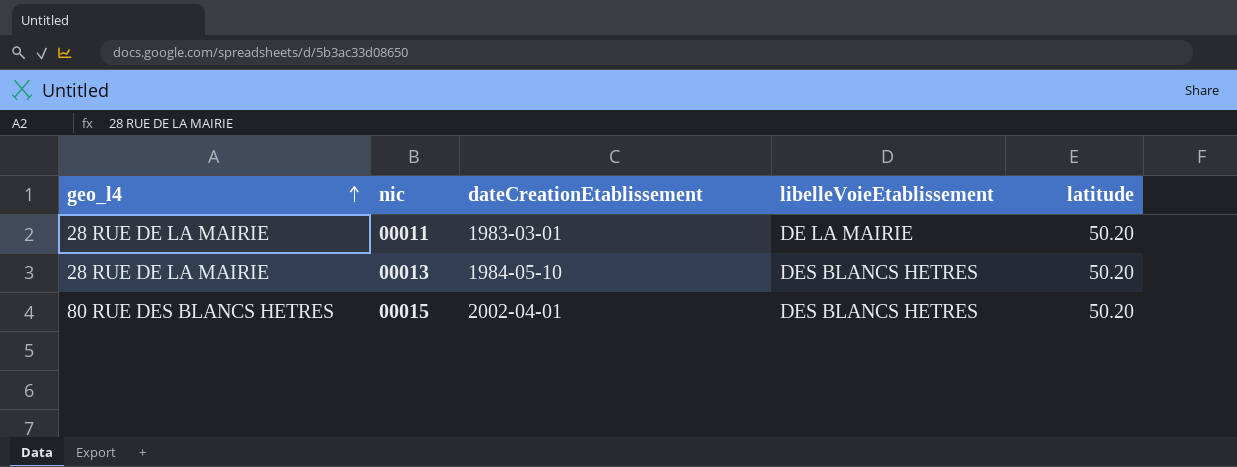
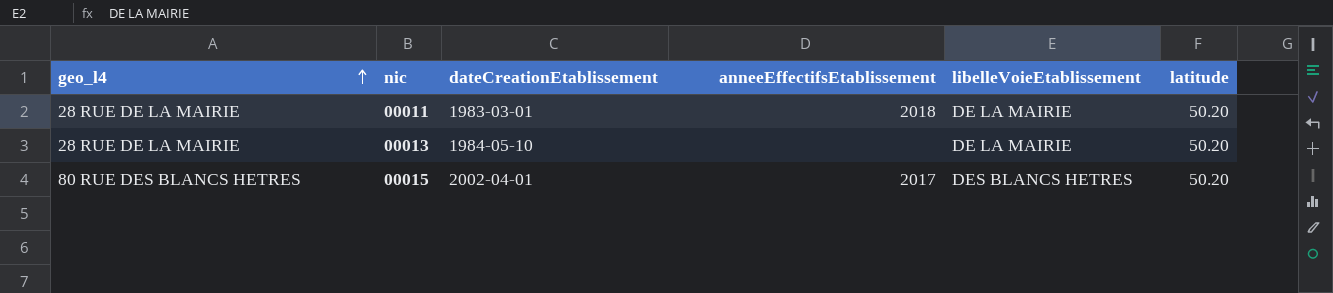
column anneeEffectifsEtablissement | position: none -> 4
00013 | libelleVoieEtablissement: DES BLANCS HETRES -> DE LA MAIRIE

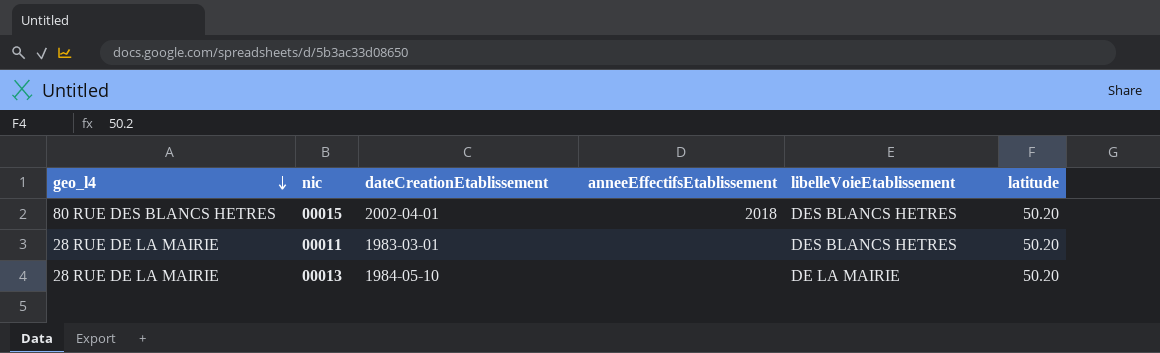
row order: geo_l4 ascending -> geo_l4 descending
00015 | anneeEffectifsEtablissement: 2017 -> 2018
00011 | anneeEffectifsEtablissement: 2018 -> none
00011 | libelleVoieEtablissement: DE LA MAIRIE -> DES BLANCS HETRES

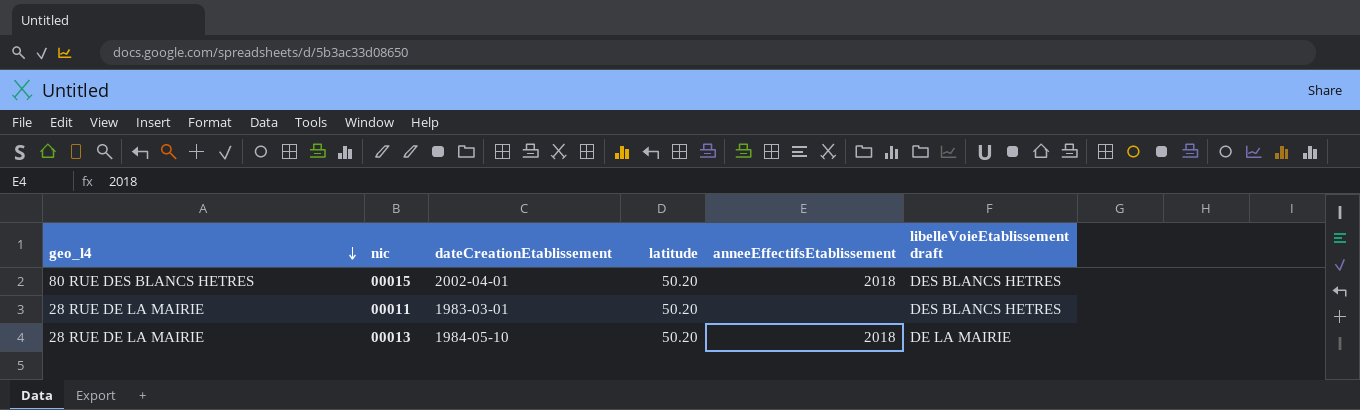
column latitude | position: 6 -> 4
column name: libelleVoieEtablissement -> libelleVoieEtablissement draft
00013 | anneeEffectifsEtablissement: none -> 2018

